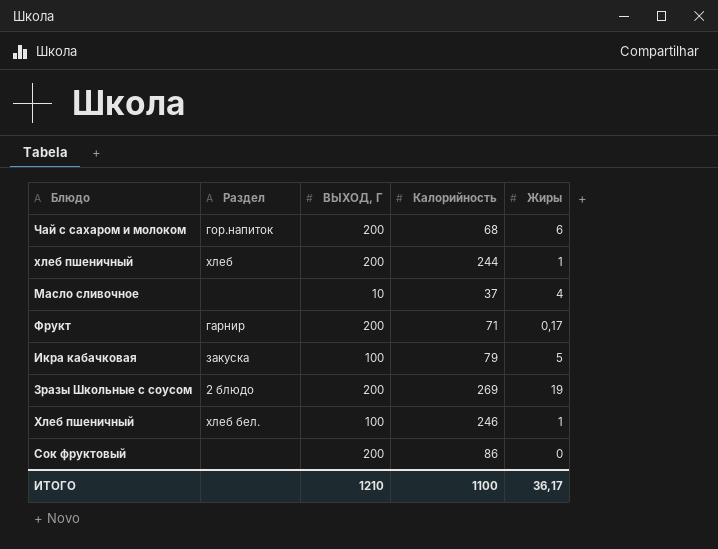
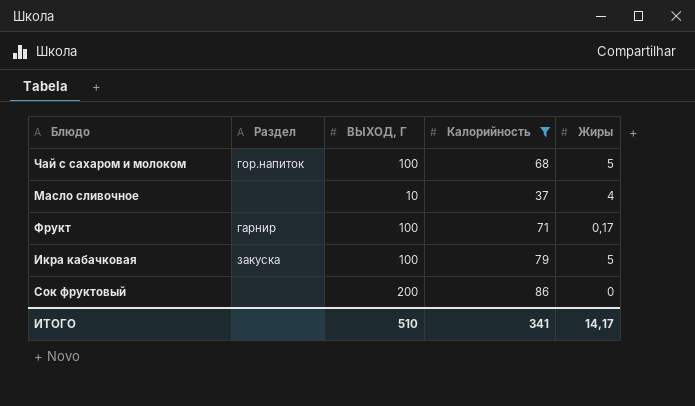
filter: none -> Калорийность <= 86
Чай с сахаром и молоком | ВЫХОД, Г: 200 -> 100
Чай с сахаром и молоком | Жиры: 6 -> 5
Фрукт | ВЫХОД, Г: 200 -> 100
ИТОГО | ВЫХОД, Г: 1210 -> 510
ИТОГО | Калорийность: 1100 -> 341
ИТОГО | Жиры: 36,17 -> 14,17

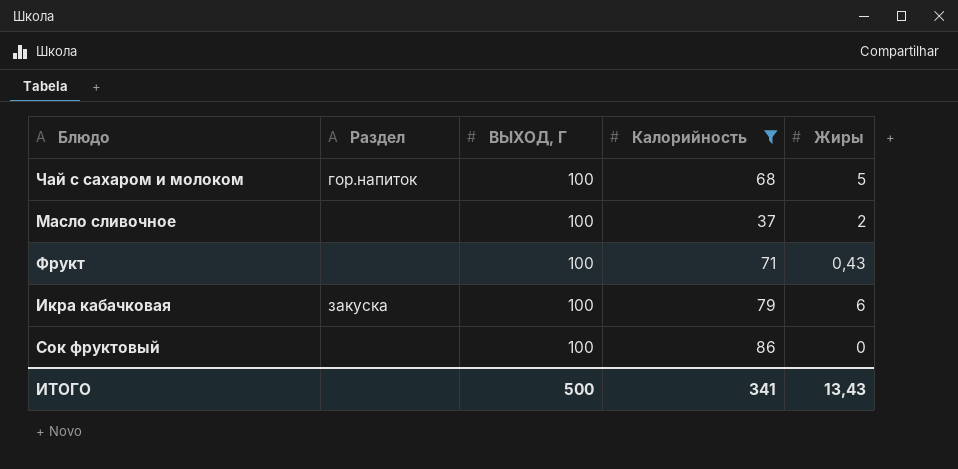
Масло сливочное | ВЫХОД, Г: 10 -> 100
Масло сливочное | Жиры: 4 -> 2
Фрукт | Раздел: гарнир -> none
Фрукт | Жиры: 0,17 -> 0,43
Икра кабачковая | Жиры: 5 -> 6
Сок фруктовый | ВЫХОД, Г: 200 -> 100
ИТОГО | ВЫХОД, Г: 510 -> 500
ИТОГО | Жиры: 14,17 -> 13,43

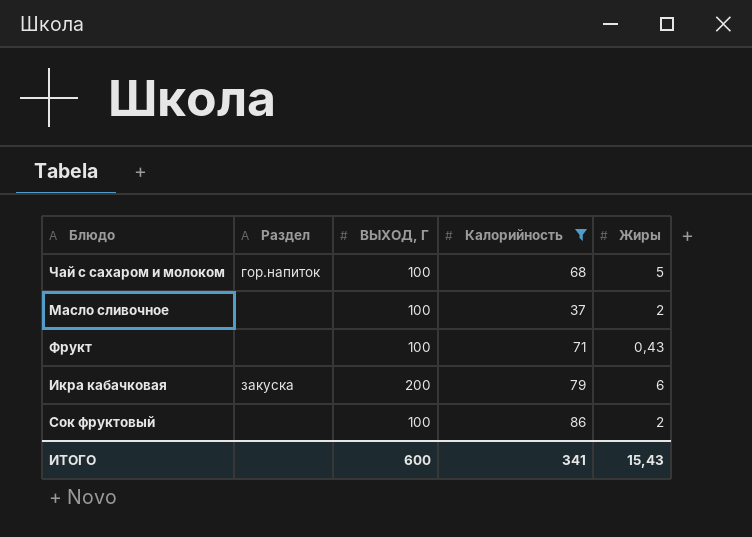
Икра кабачковая | ВЫХОД, Г: 100 -> 200
Сок фруктовый | Жиры: 0 -> 2
ИТОГО | ВЫХОД, Г: 500 -> 600
ИТОГО | Жиры: 13,43 -> 15,43

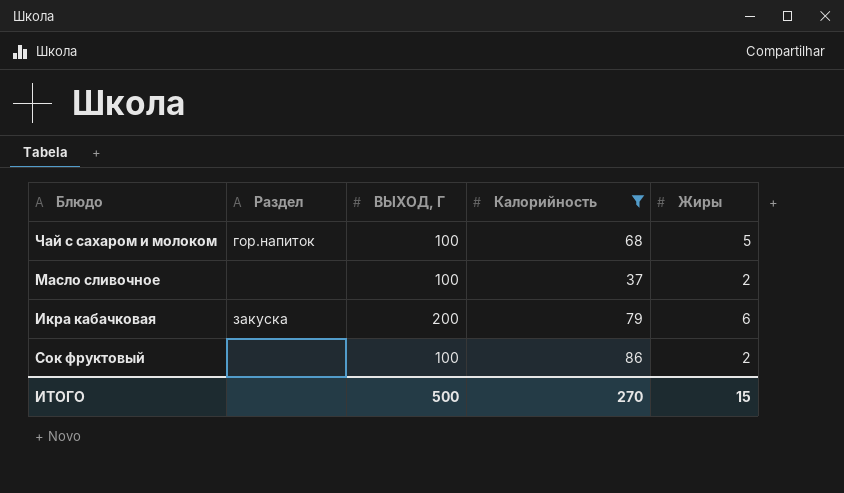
row Фрукт: none | 100 | 71 | 0,43 -> none
ИТОГО | ВЫХОД, Г: 600 -> 500
ИТОГО | Калорийность: 341 -> 270
ИТОГО | Жиры: 15,43 -> 15

